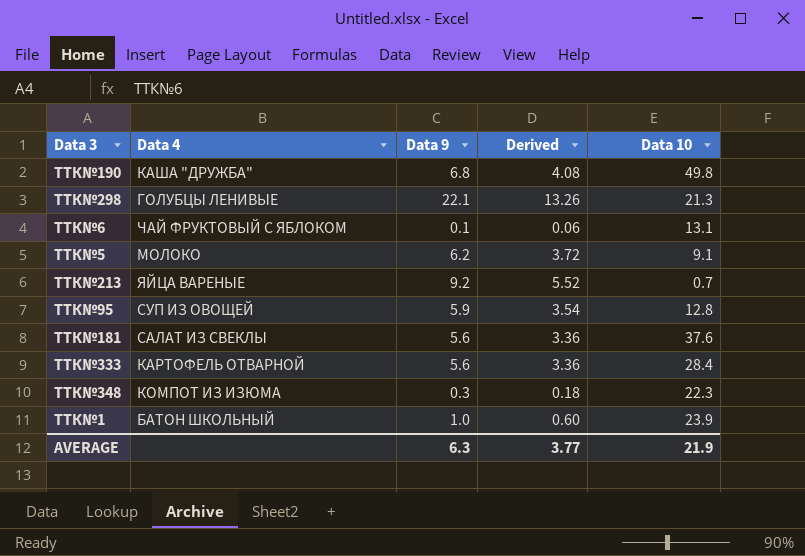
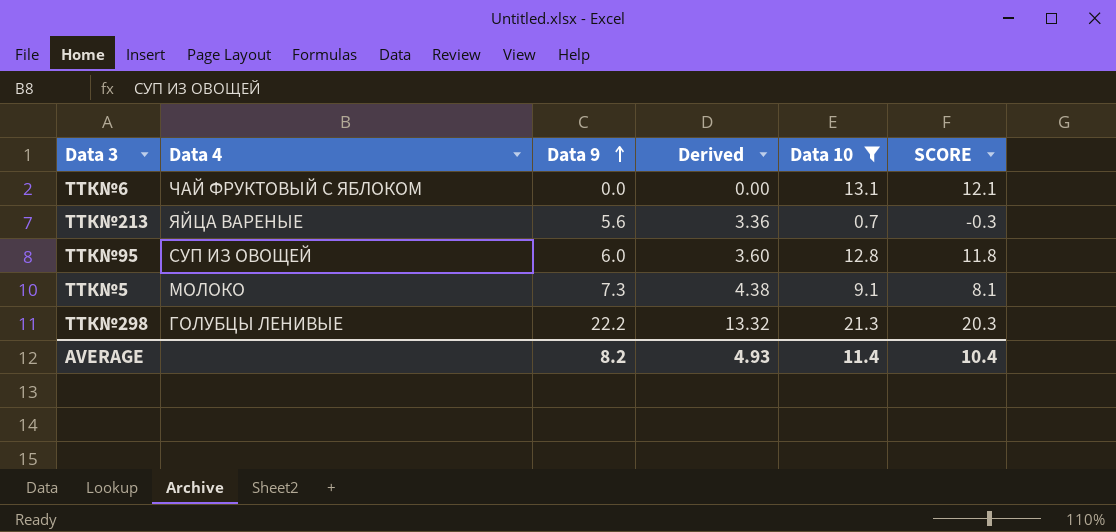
filter: none -> Data 10 <= 21.3
row order: none -> Data 9 ascending
column SCORE | formula: none -> [Data 10] - 1
ТТК№6 | Data 9: 0.1 -> 0.0
ТТК№6 | Derived: 0.06 -> 0.00
ТТК№213 | Data 9: 9.2 -> 5.6
ТТК№213 | Derived: 5.52 -> 3.36
ТТК№95 | Data 9: 5.9 -> 6.0
ТТК№95 | Derived: 3.54 -> 3.60
ТТК№5 | Data 9: 6.2 -> 7.3
ТТК№5 | Derived: 3.72 -> 4.38
ТТК№298 | Data 9: 22.1 -> 22.2
ТТК№298 | Derived: 13.26 -> 13.32
AVERAGE | Data 9: 6.3 -> 8.2
AVERAGE | Derived: 3.77 -> 4.93
AVERAGE | Data 10: 21.9 -> 11.4

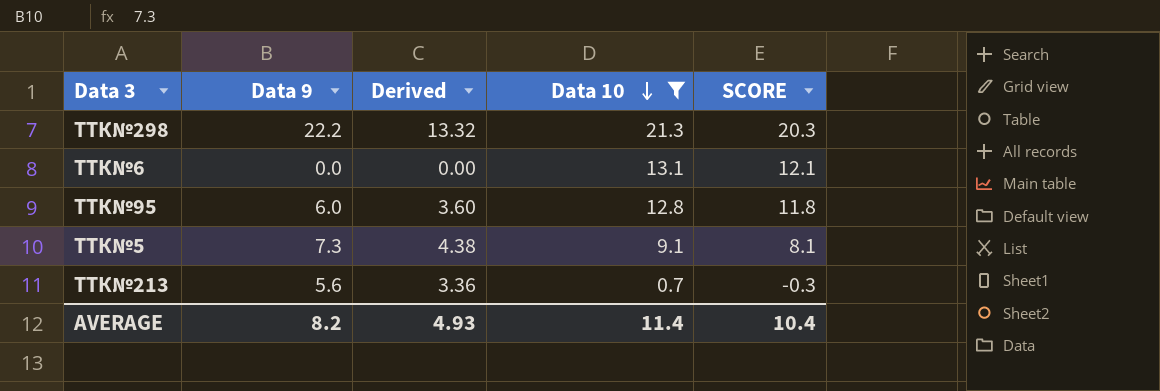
row order: Data 9 ascending -> Data 10 descending
column Data 4 | position: 2 -> none

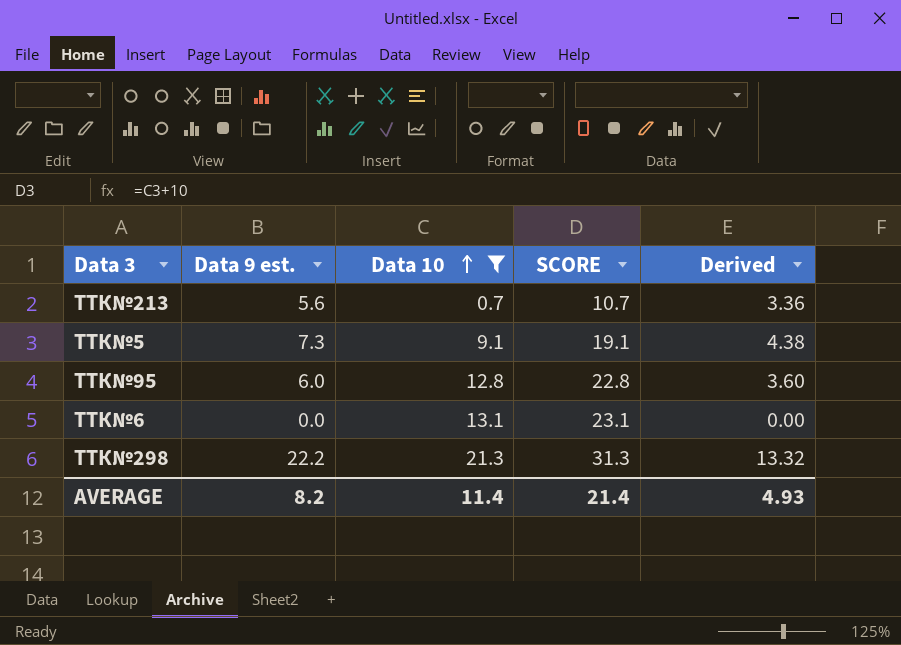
row order: Data 10 descending -> Data 10 ascending
column name: Data 9 -> Data 9 est.
column SCORE | formula: [Data 10] - 1 -> [Data 10] + 10
column Derived | position: 3 -> 5
AVERAGE | SCORE: 10.4 -> 21.4

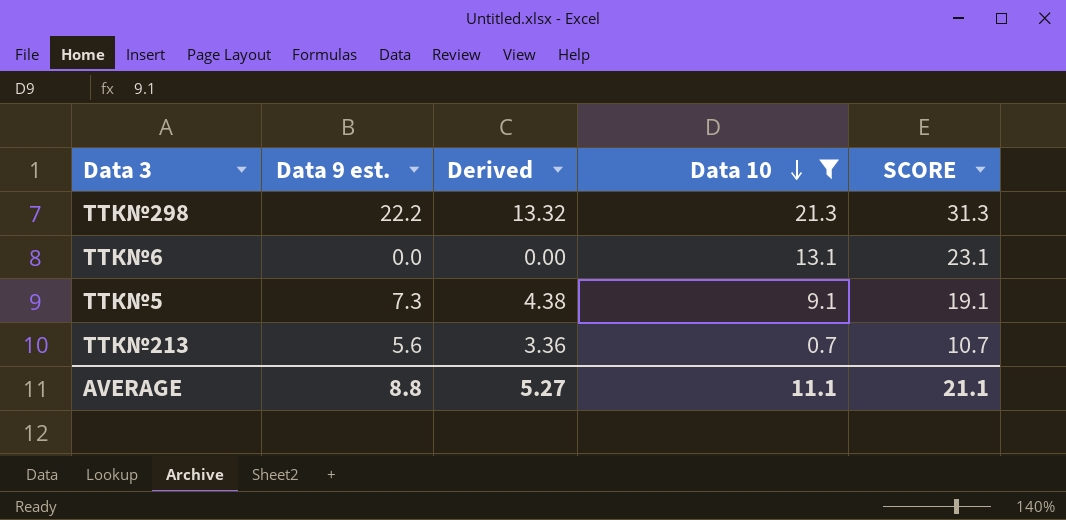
row order: Data 10 ascending -> Data 10 descending
column Derived | position: 5 -> 3
row ТТК№95: 6.0 | 12.8 | 22.8 | 3.60 -> none
AVERAGE | Data 9 est.: 8.2 -> 8.8
AVERAGE | Derived: 4.93 -> 5.27
AVERAGE | Data 10: 11.4 -> 11.1
AVERAGE | SCORE: 21.4 -> 21.1

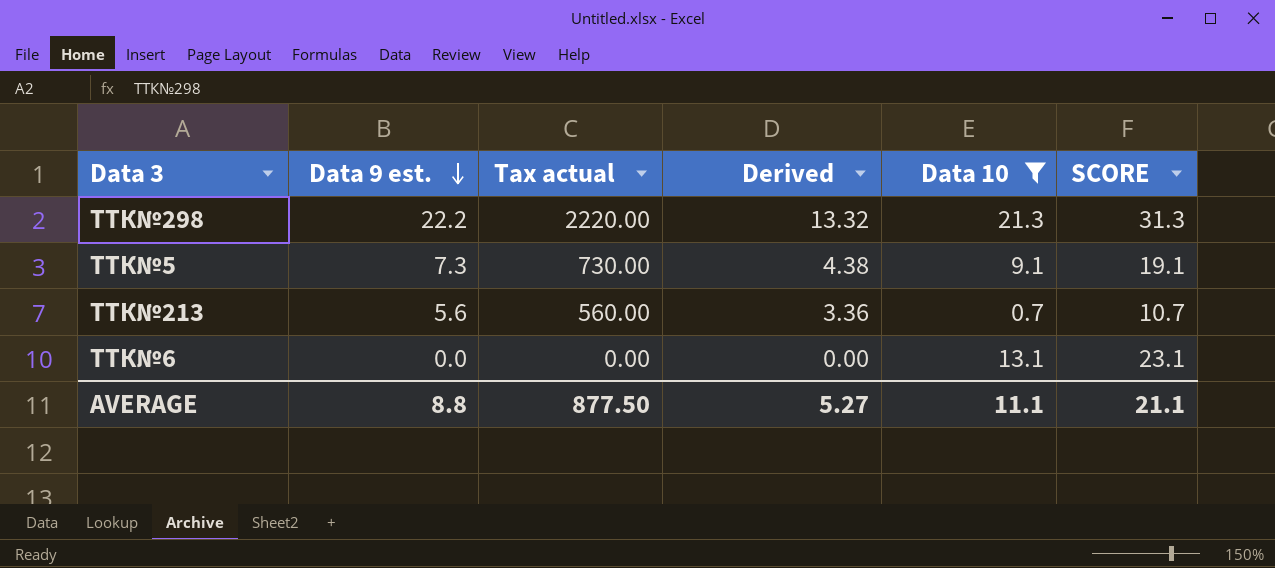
row order: Data 10 descending -> Data 9 est. descending
column Tax actual | formula: none -> [Data 9 est.] * 100

